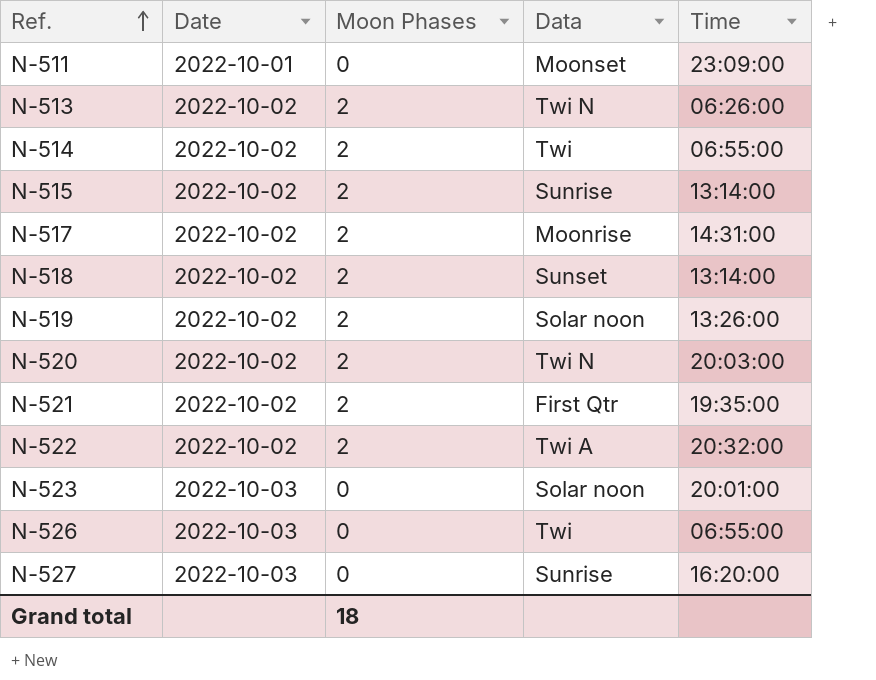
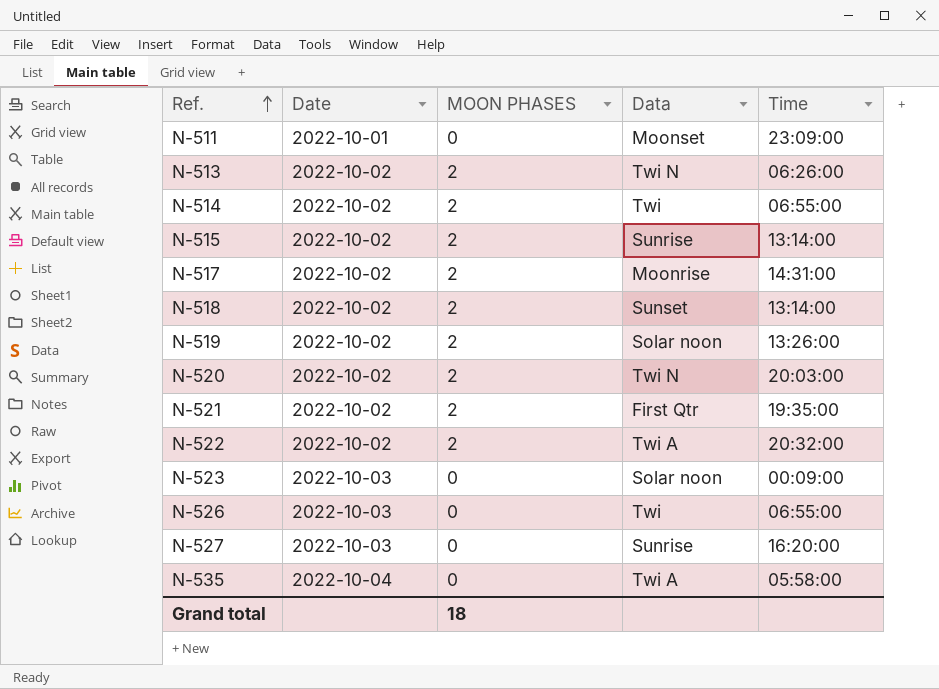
column name: Moon Phases -> MOON PHASES
N-523 | Time: 20:01:00 -> 00:09:00
row N-535: none -> 2022-10-04 | 0 | Twi A | 05:58:00

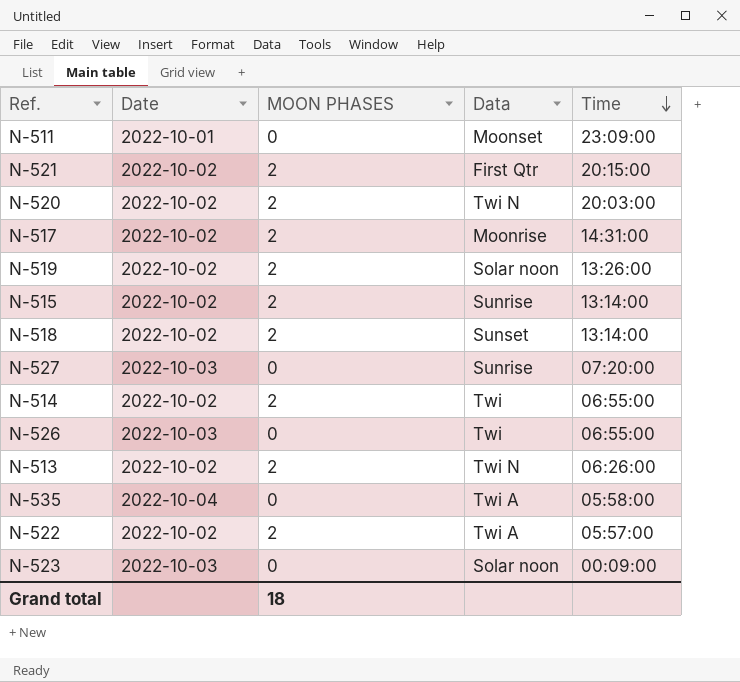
row order: Ref. ascending -> Time descending
N-521 | Time: 19:35:00 -> 20:15:00
N-527 | Time: 16:20:00 -> 07:20:00
N-522 | Time: 20:32:00 -> 05:57:00

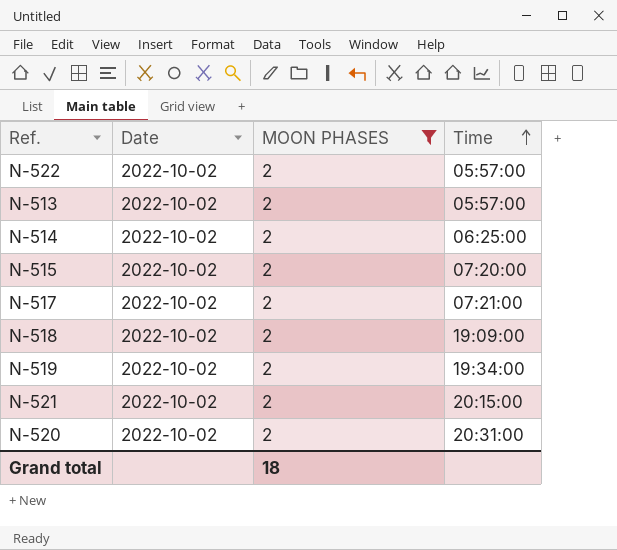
filter: none -> MOON PHASES = 2
row order: Time descending -> Time ascending
column Data | position: 4 -> none
N-513 | Time: 06:26:00 -> 05:57:00
N-514 | Time: 06:55:00 -> 06:25:00
N-515 | Time: 13:14:00 -> 07:20:00
N-517 | Time: 14:31:00 -> 07:21:00
N-518 | Time: 13:14:00 -> 19:09:00
N-519 | Time: 13:26:00 -> 19:34:00
N-520 | Time: 20:03:00 -> 20:31:00

